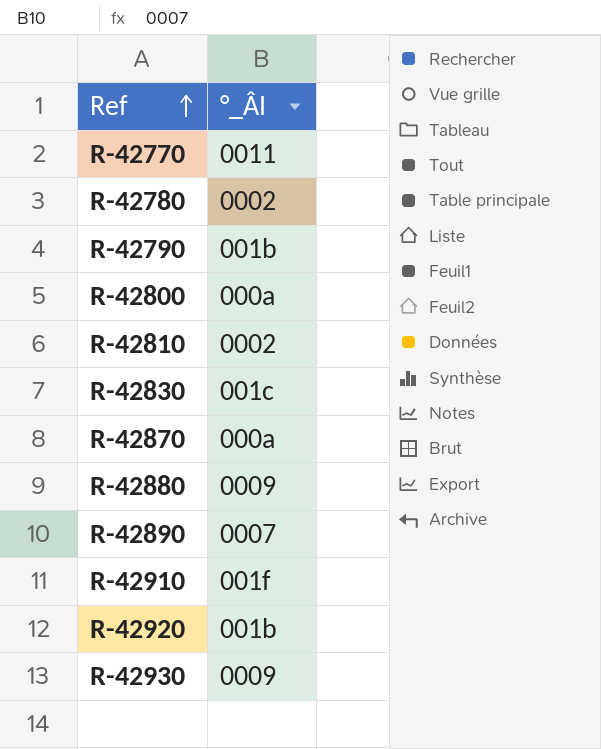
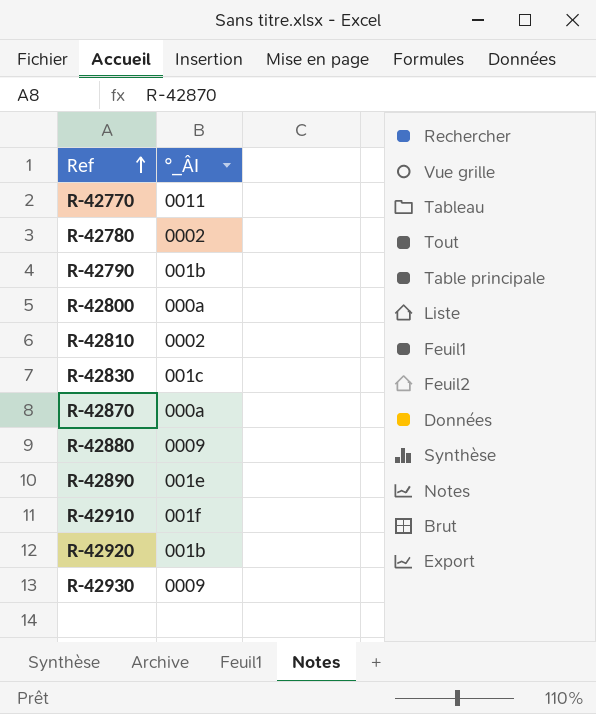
R-42890 | °_ÂI: 0007 -> 001e

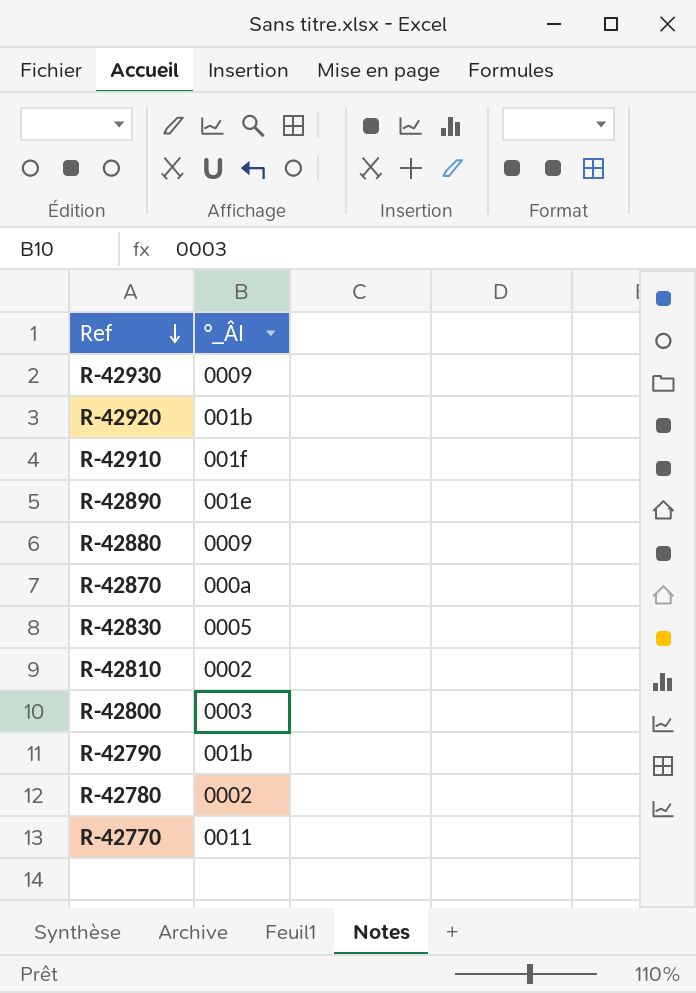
row order: Ref ascending -> Ref descending
R-42830 | °_ÂI: 001c -> 0005
R-42800 | °_ÂI: 000a -> 0003

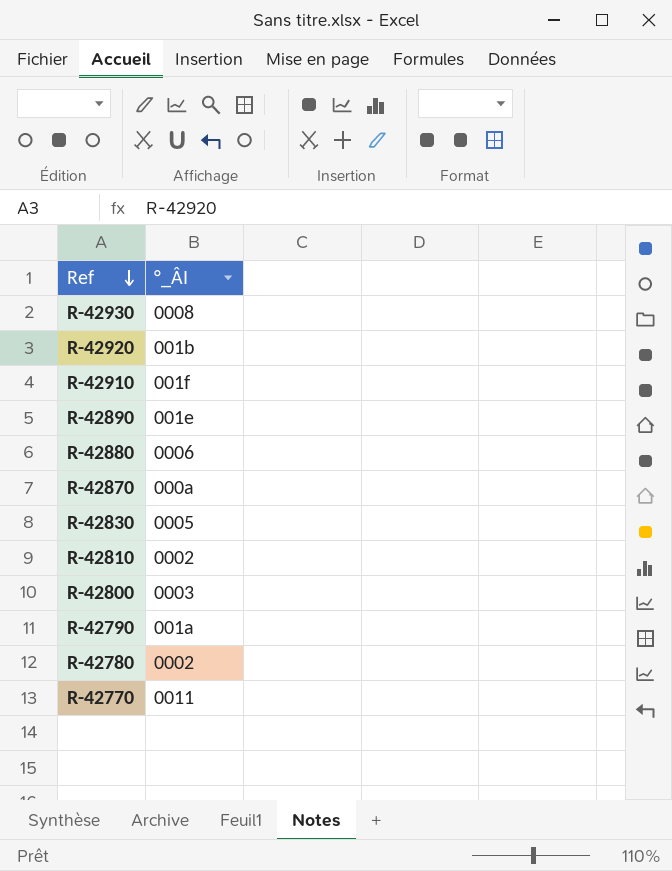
R-42930 | °_ÂI: 0009 -> 0008
R-42880 | °_ÂI: 0009 -> 0006
R-42790 | °_ÂI: 001b -> 001a

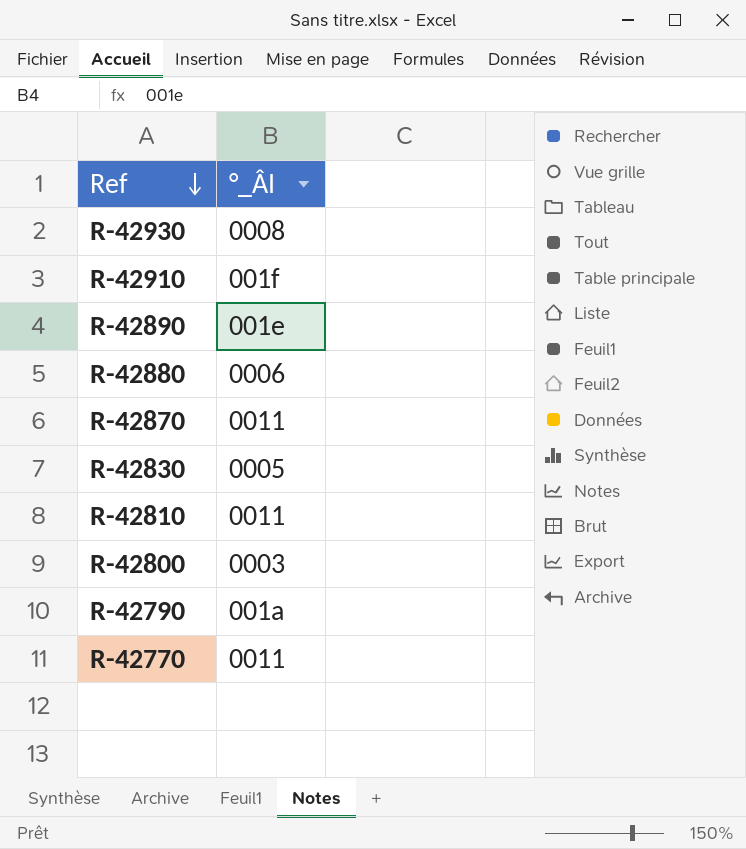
row R-42920: 001b -> none
row R-42780: 0002 -> none
R-42870 | °_ÂI: 000a -> 0011
R-42810 | °_ÂI: 0002 -> 0011

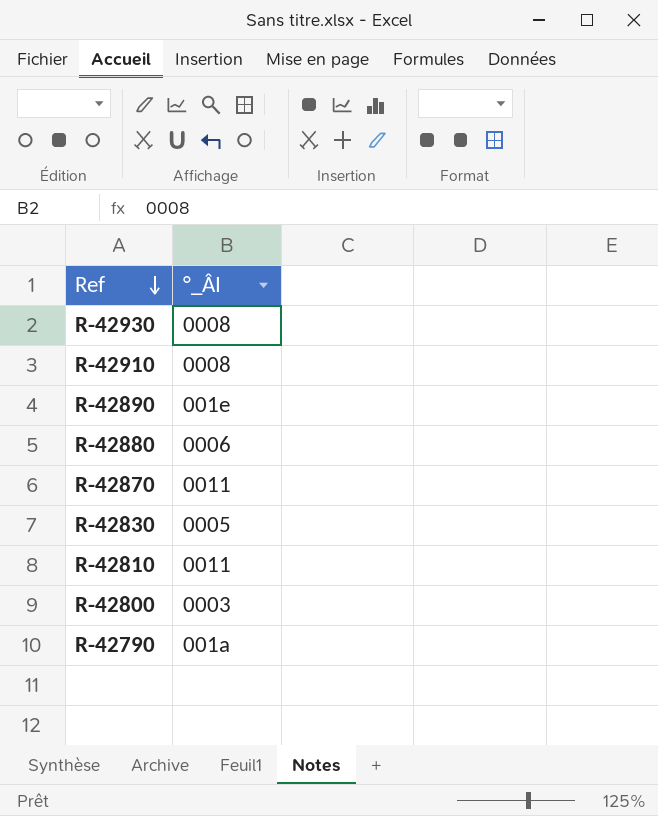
row R-42770: 0011 -> none
R-42910 | °_ÂI: 001f -> 0008

